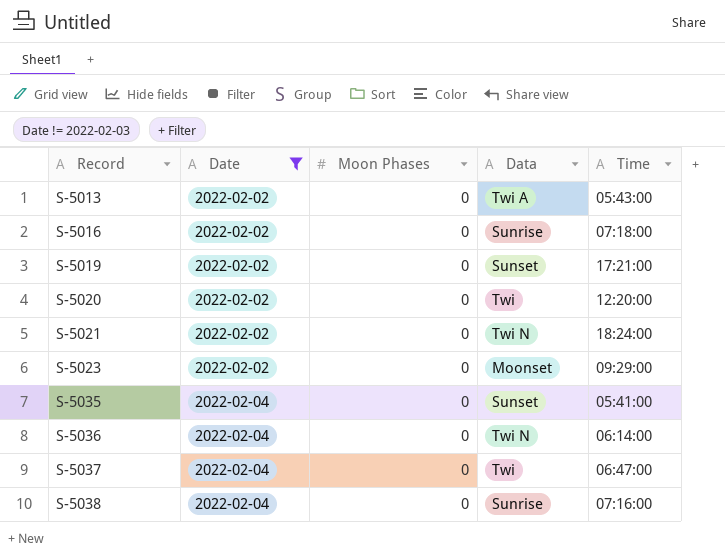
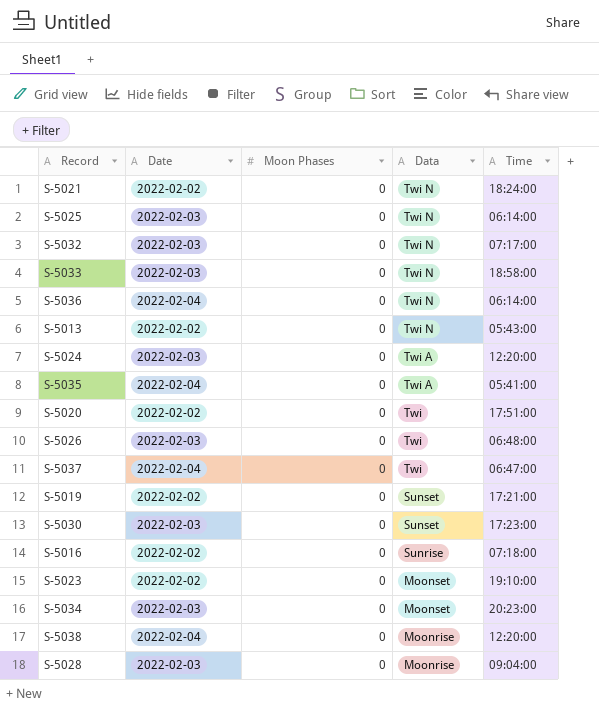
filter: Date != 2022-02-03 -> none
row order: Record ascending -> Data descending
S-5013 | Data: Twi A -> Twi N
S-5035 | Data: Sunset -> Twi A
S-5020 | Time: 12:20:00 -> 17:51:00
S-5023 | Time: 09:29:00 -> 19:10:00
S-5038 | Data: Sunrise -> Moonrise
S-5038 | Time: 07:16:00 -> 12:20:00

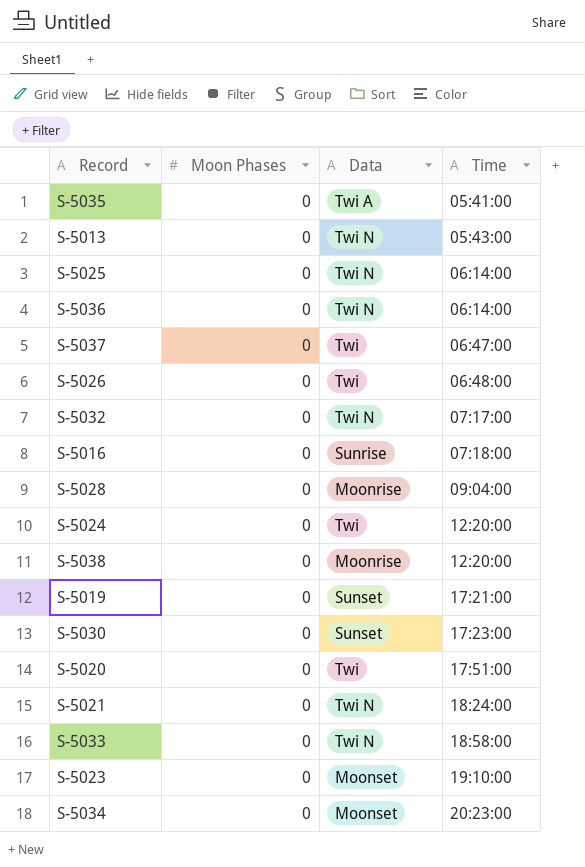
row order: Data descending -> Time ascending
column Date | position: 2 -> none
S-5024 | Data: Twi A -> Twi

